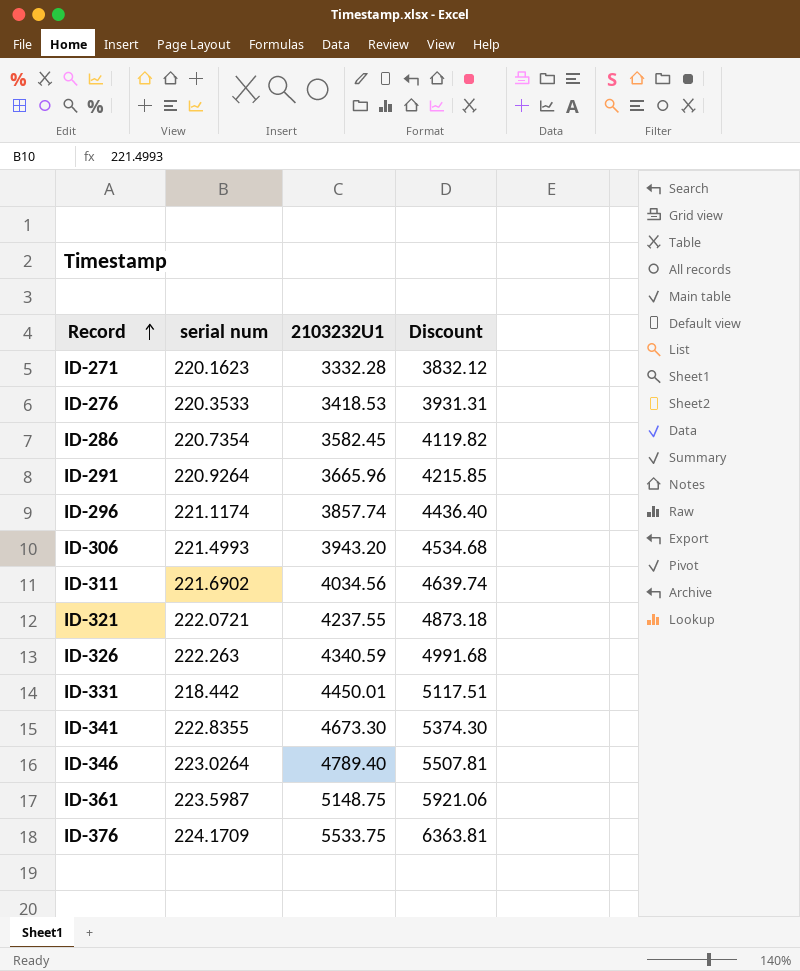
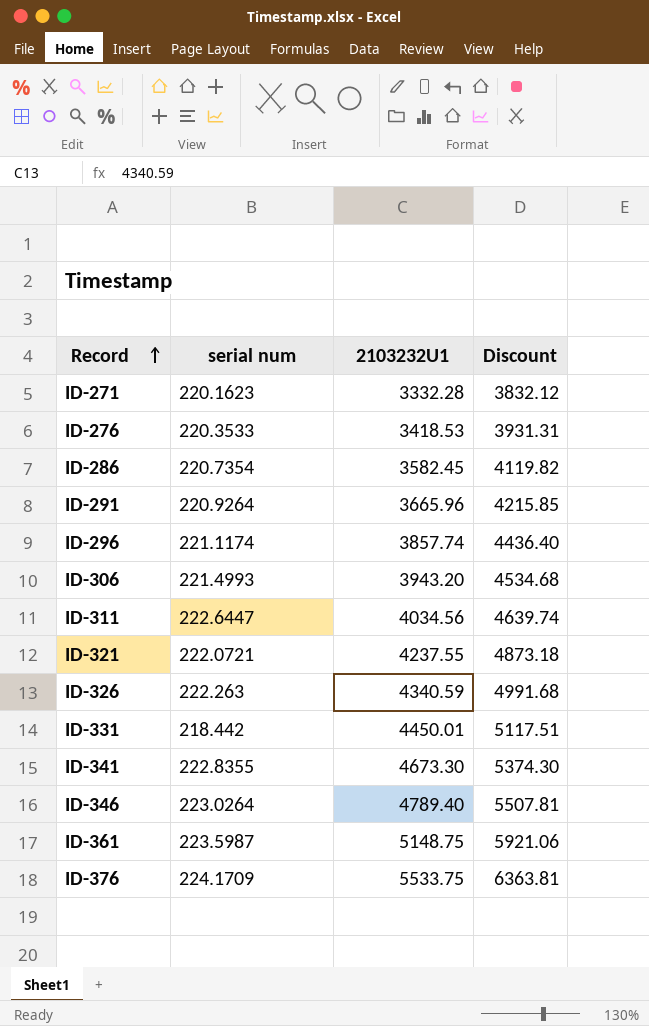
ID-311 | serial num: 221.6902 -> 222.6447

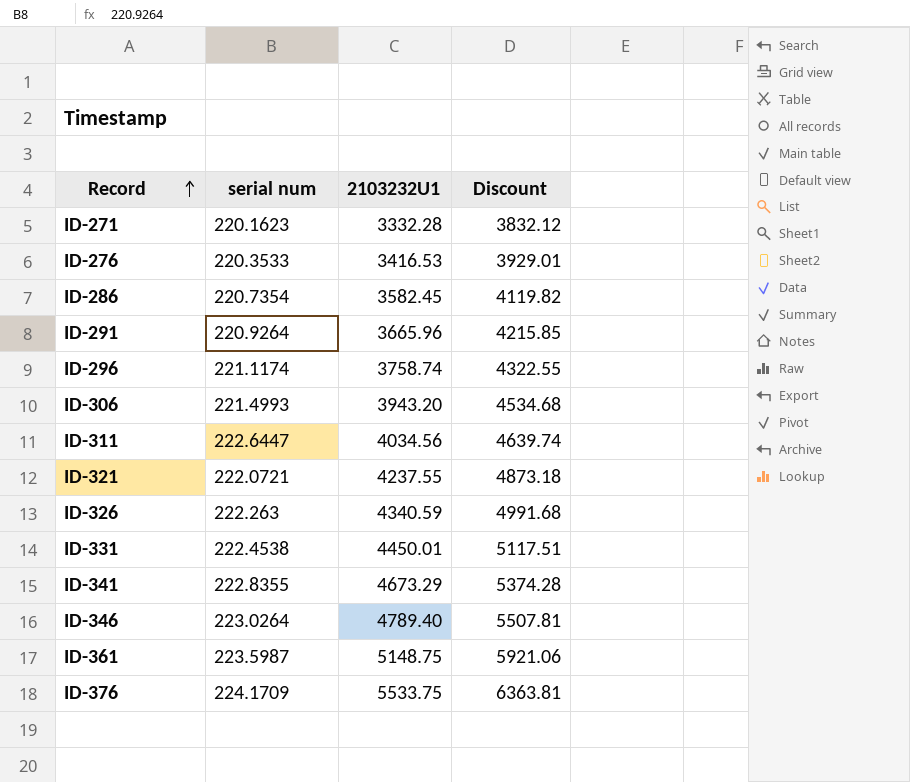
ID-276 | 2103232U1: 3418.53 -> 3416.53
ID-276 | Discount: 3931.31 -> 3929.01
ID-296 | 2103232U1: 3857.74 -> 3758.74
ID-296 | Discount: 4436.40 -> 4322.55
ID-331 | serial num: 218.442 -> 222.4538
ID-341 | 2103232U1: 4673.30 -> 4673.29
ID-341 | Discount: 5374.30 -> 5374.28

